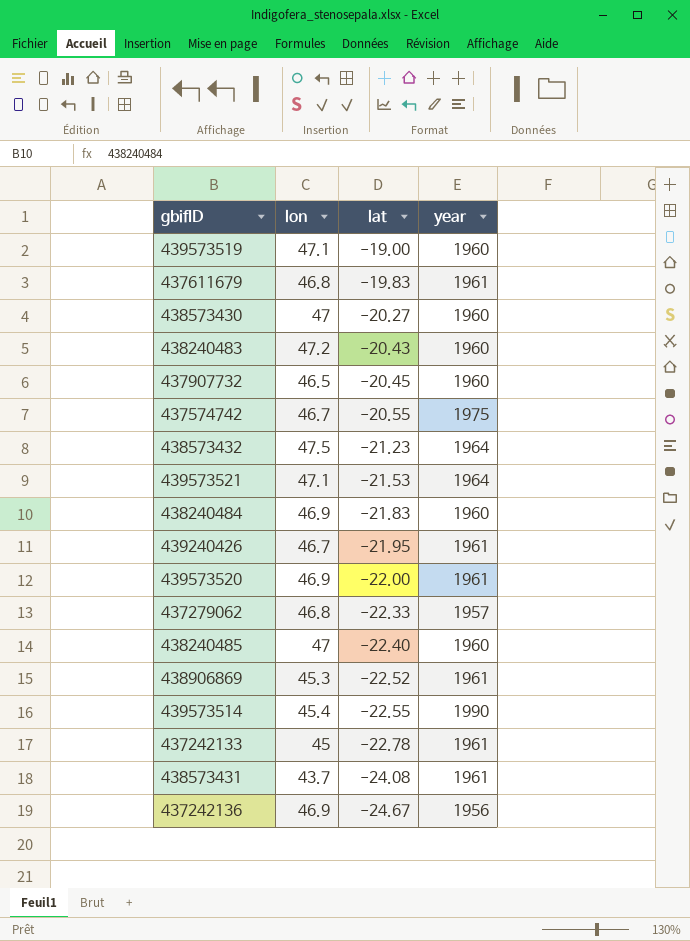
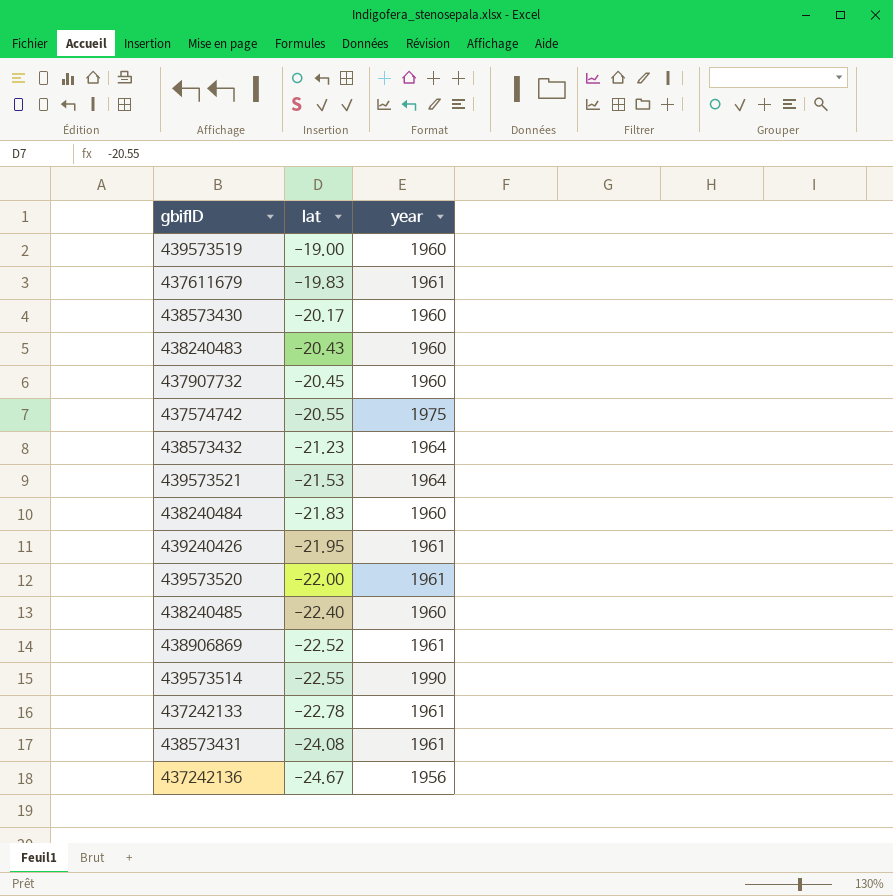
column lon | position: 2 -> none
row 437279062: 46.8 | -22.33 | 1957 -> none
438573430 | lat: -20.27 -> -20.17

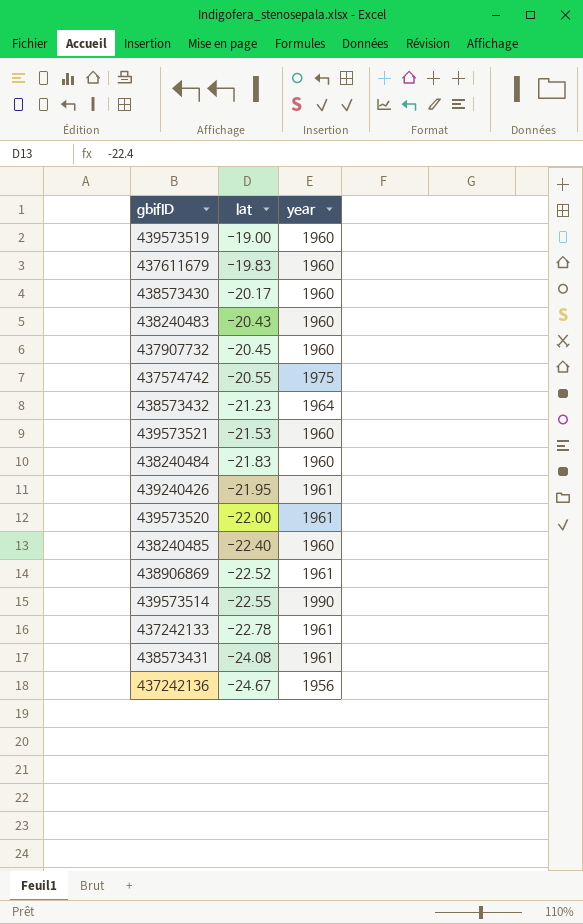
437611679 | year: 1961 -> 1960
439573521 | year: 1964 -> 1960

